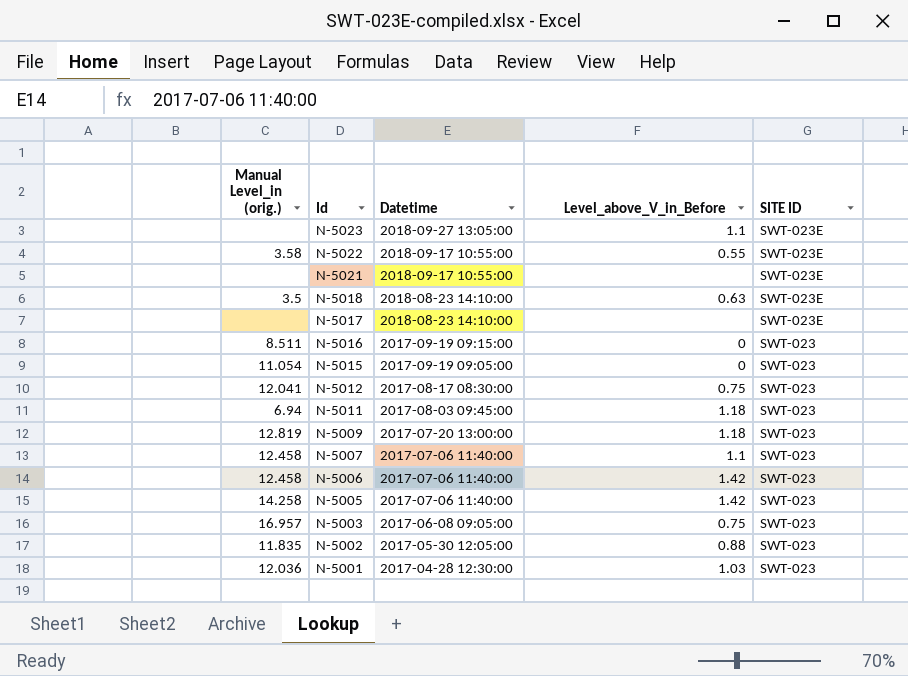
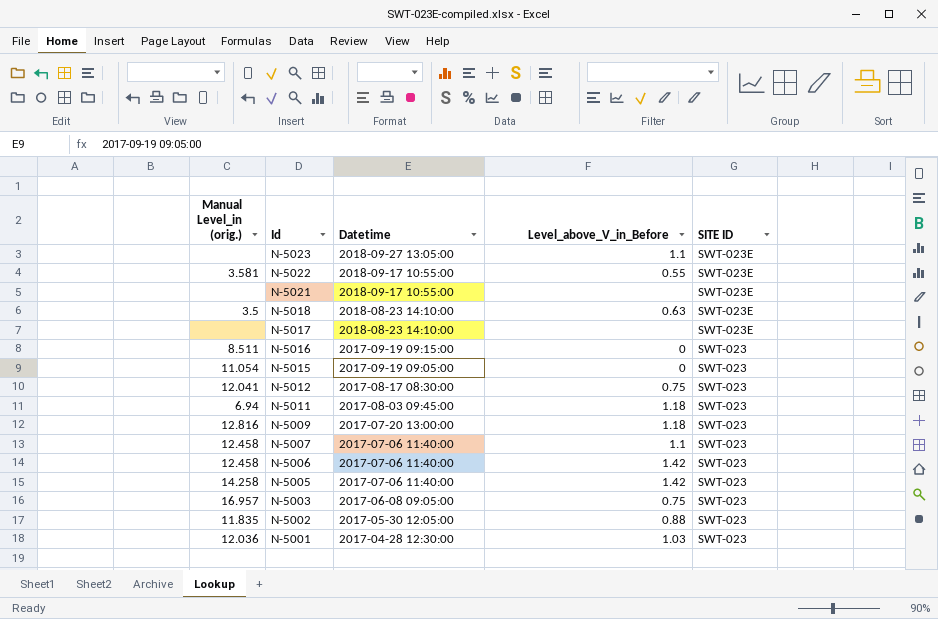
N-5022 | Manual Level_in (orig.): 3.58 -> 3.581
N-5009 | Manual Level_in (orig.): 12.819 -> 12.816

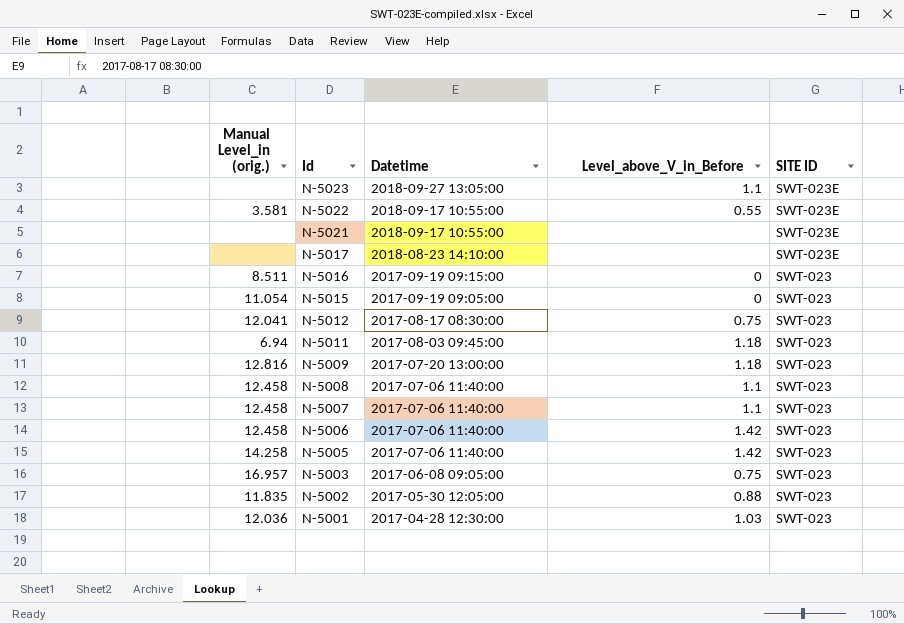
row N-5018: 3.5 | 2018-08-23 14:10:00 | 0.63 | SWT-023E -> none
row N-5008: none -> 12.458 | 2017-07-06 11:40:00 | 1.1 | SWT-023

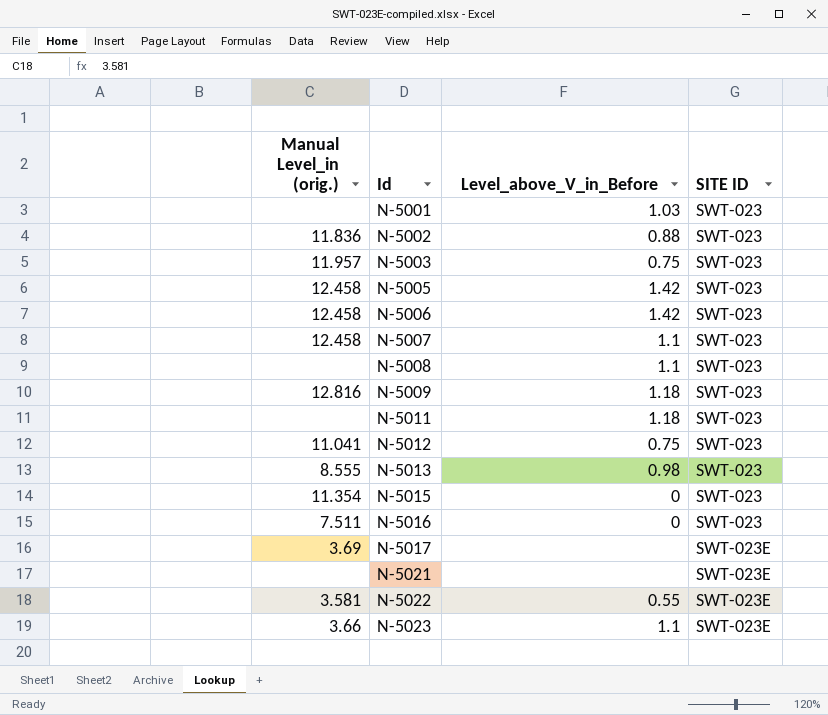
row order: Id descending -> Id ascending
column Datetime | position: 3 -> none
N-5001 | Manual Level_in (orig.): 12.036 -> none
N-5002 | Manual Level_in (orig.): 11.835 -> 11.836
N-5003 | Manual Level_in (orig.): 16.957 -> 11.957
N-5005 | Manual Level_in (orig.): 14.258 -> 12.458
N-5008 | Manual Level_in (orig.): 12.458 -> none
N-5011 | Manual Level_in (orig.): 6.94 -> none
N-5012 | Manual Level_in (orig.): 12.041 -> 11.041
row N-5013: none -> 8.555 | 0.98 | SWT-023
N-5015 | Manual Level_in (orig.): 11.054 -> 11.354
N-5016 | Manual Level_in (orig.): 8.511 -> 7.511
N-5017 | Manual Level_in (orig.): none -> 3.69
N-5023 | Manual Level_in (orig.): none -> 3.66

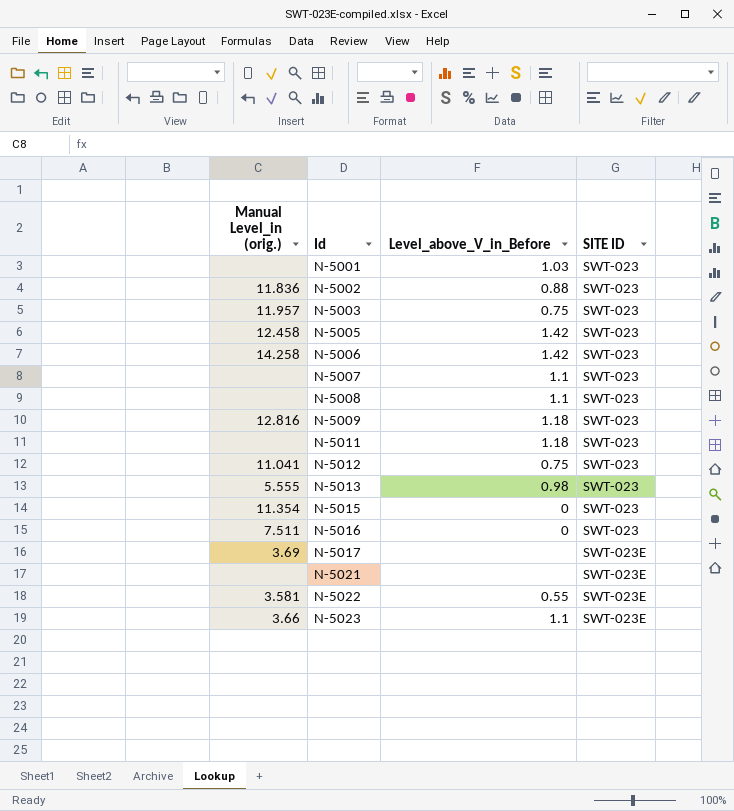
N-5006 | Manual Level_in (orig.): 12.458 -> 14.258
N-5007 | Manual Level_in (orig.): 12.458 -> none
N-5013 | Manual Level_in (orig.): 8.555 -> 5.555

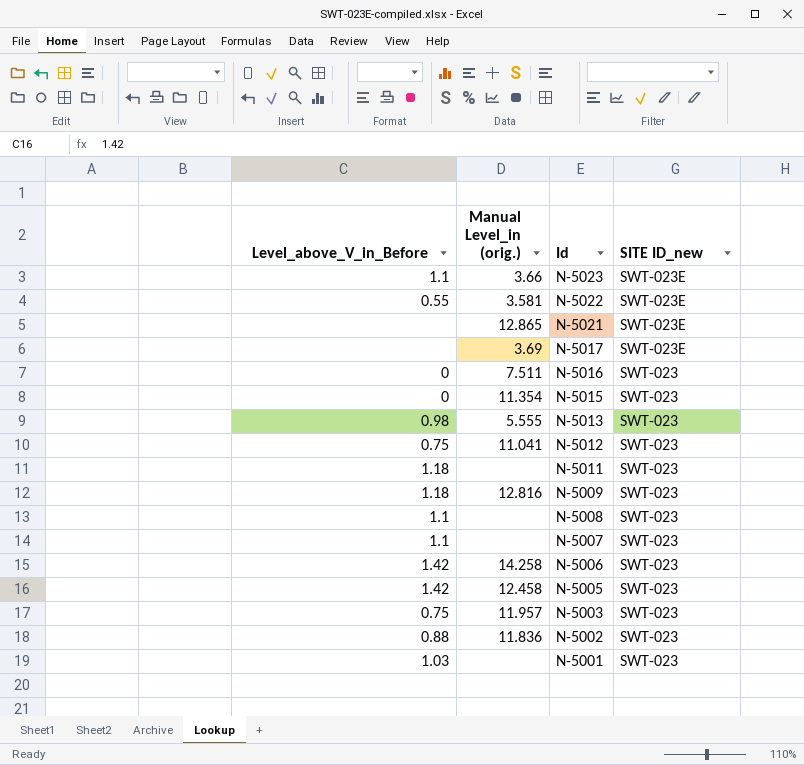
row order: Id ascending -> Id descending
column Level_above_V_in_Before | position: 3 -> 1
column name: SITE ID -> SITE ID_new
N-5021 | Manual Level_in (orig.): none -> 12.865

